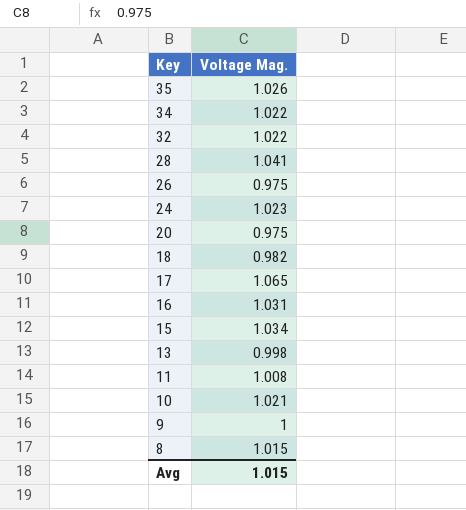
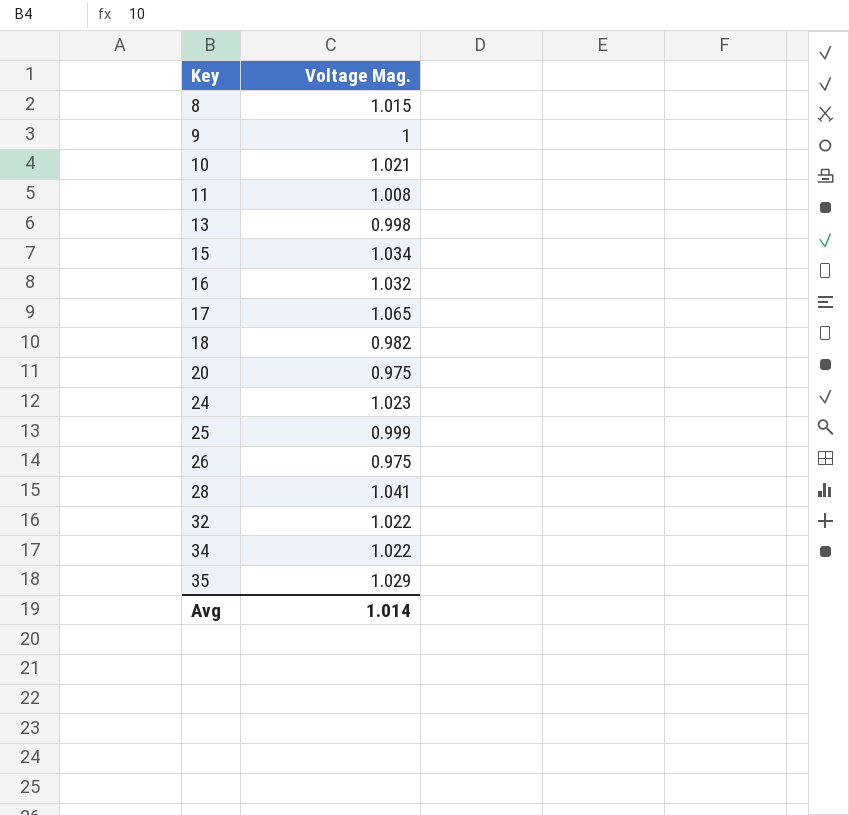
row order: Key descending -> Key ascending
16 | Voltage Mag.: 1.031 -> 1.032
row 25: none -> 0.999
35 | Voltage Mag.: 1.026 -> 1.029
Avg | Voltage Mag.: 1.015 -> 1.014

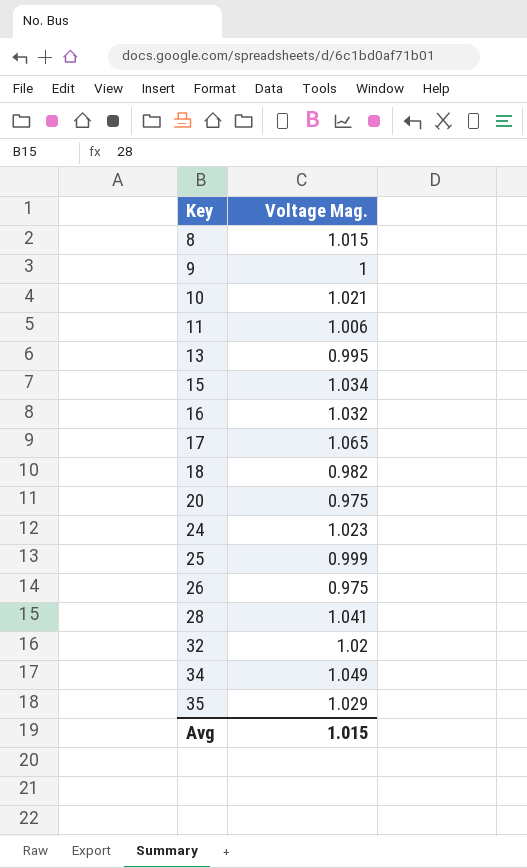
11 | Voltage Mag.: 1.008 -> 1.006
13 | Voltage Mag.: 0.998 -> 0.995
32 | Voltage Mag.: 1.022 -> 1.02
34 | Voltage Mag.: 1.022 -> 1.049
Avg | Voltage Mag.: 1.014 -> 1.015

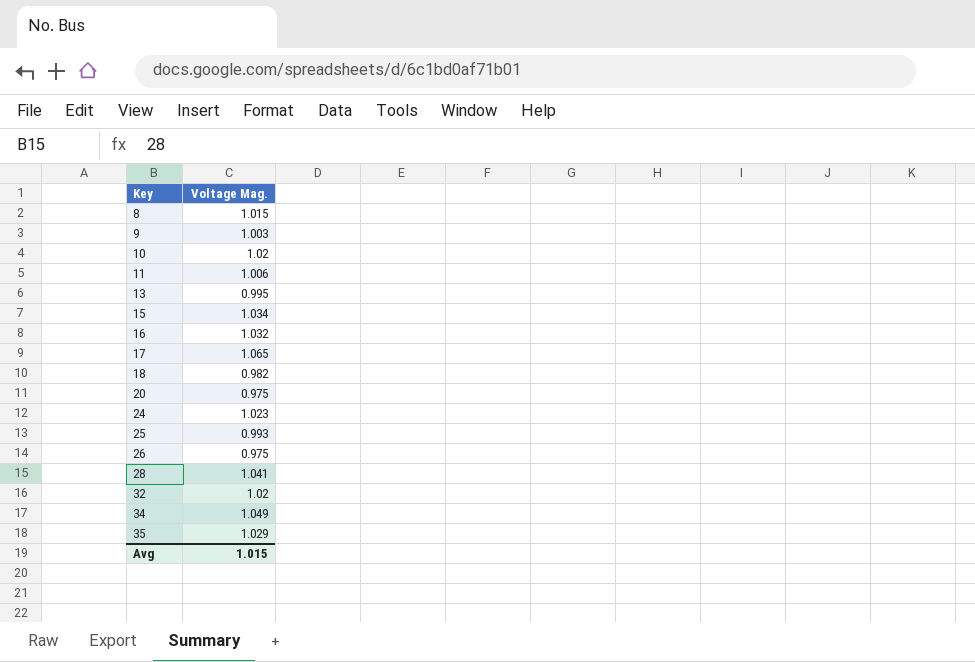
9 | Voltage Mag.: 1 -> 1.003
10 | Voltage Mag.: 1.021 -> 1.02
25 | Voltage Mag.: 0.999 -> 0.993

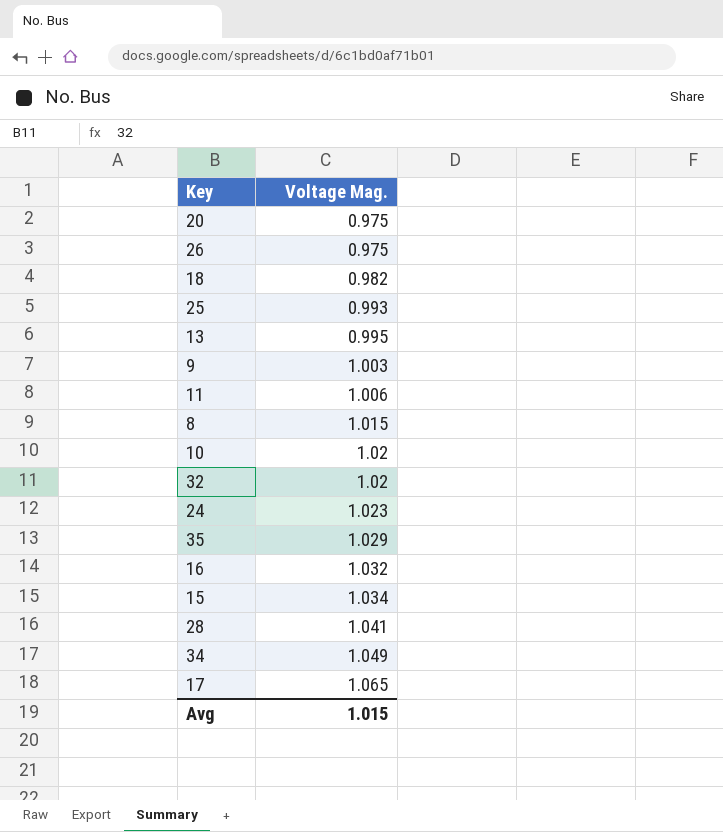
row order: Key ascending -> Voltage Mag. ascending

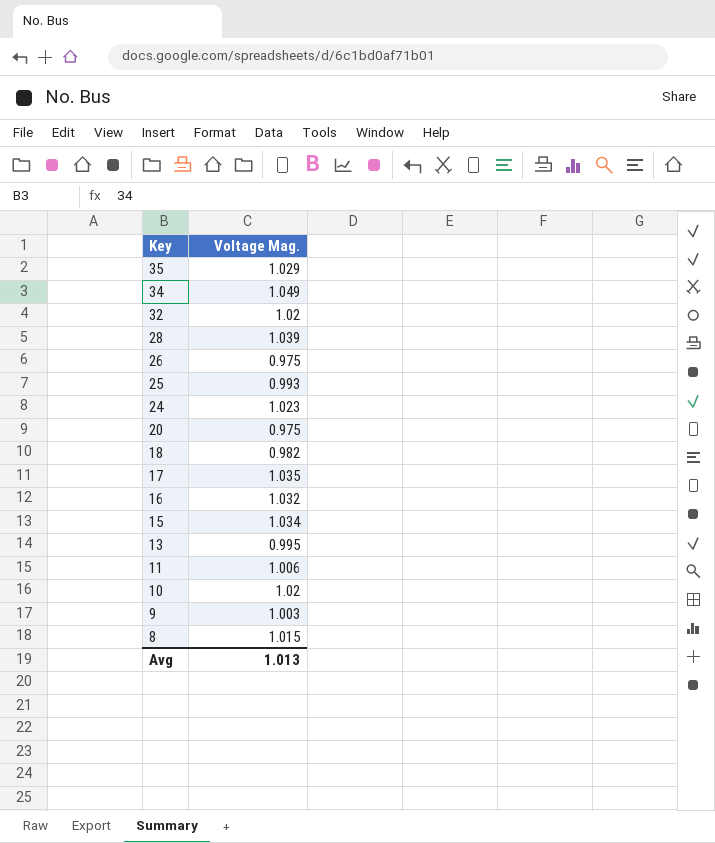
row order: Voltage Mag. ascending -> Key descending
28 | Voltage Mag.: 1.041 -> 1.039
17 | Voltage Mag.: 1.065 -> 1.035
Avg | Voltage Mag.: 1.015 -> 1.013

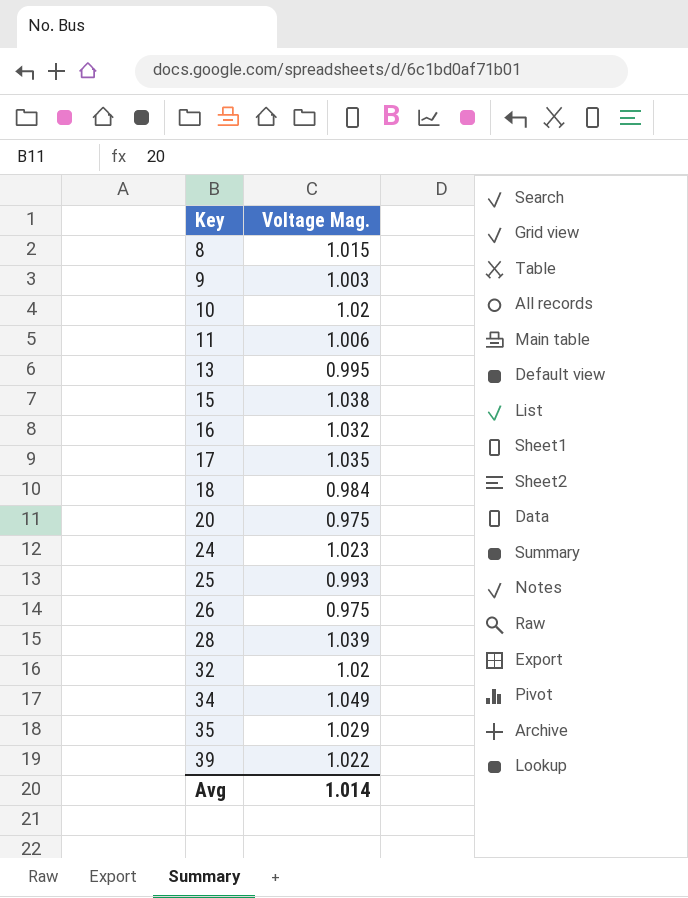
row order: Key descending -> Key ascending
15 | Voltage Mag.: 1.034 -> 1.038
18 | Voltage Mag.: 0.982 -> 0.984
row 39: none -> 1.022
Avg | Voltage Mag.: 1.013 -> 1.014

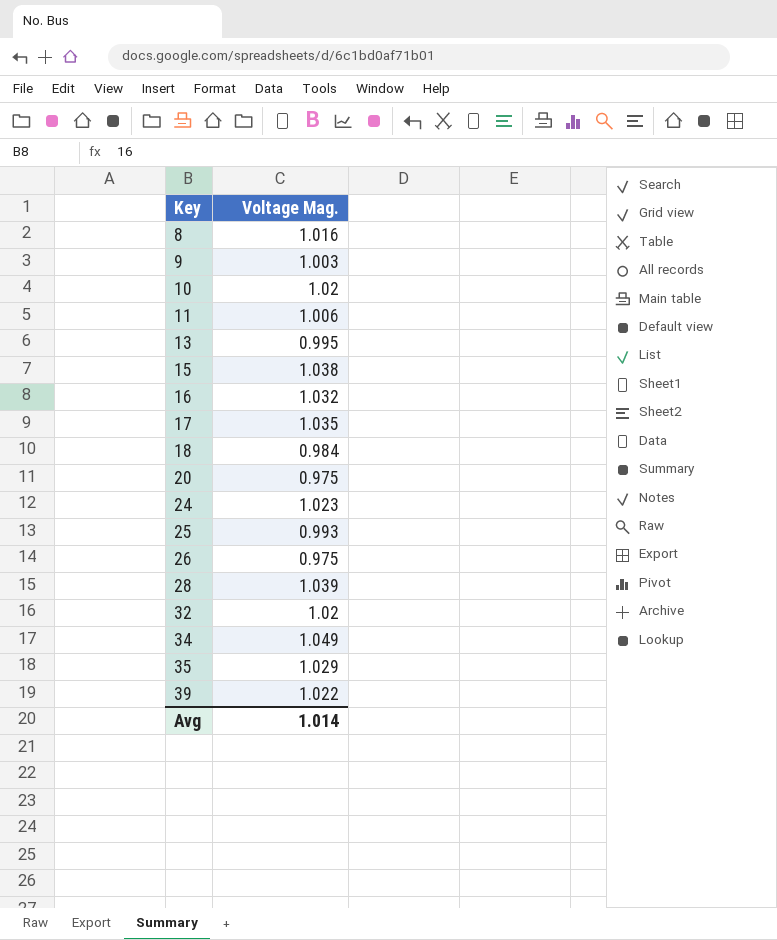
8 | Voltage Mag.: 1.015 -> 1.016

